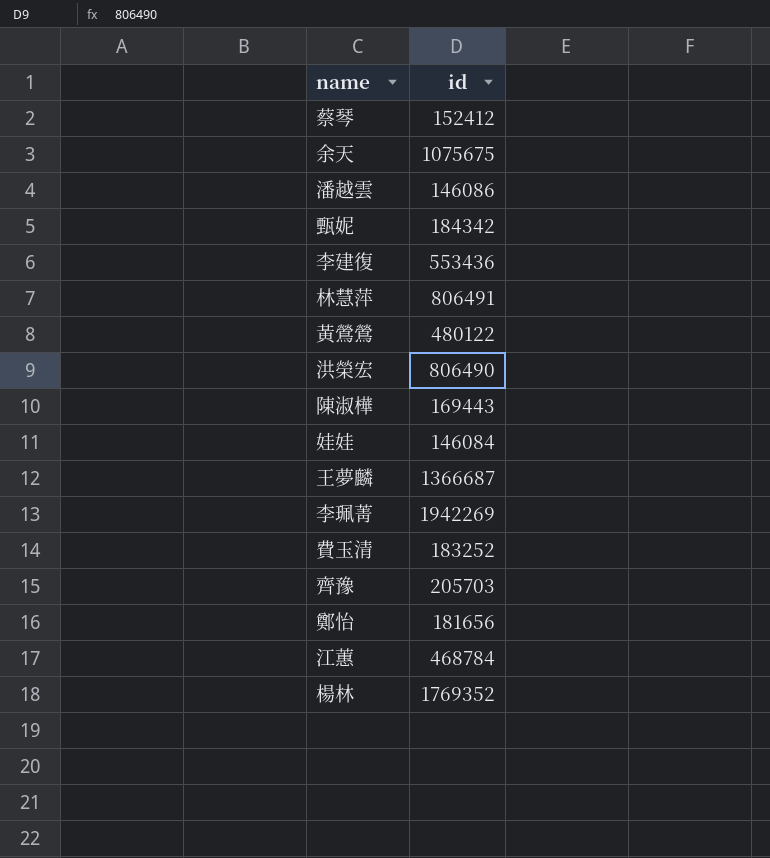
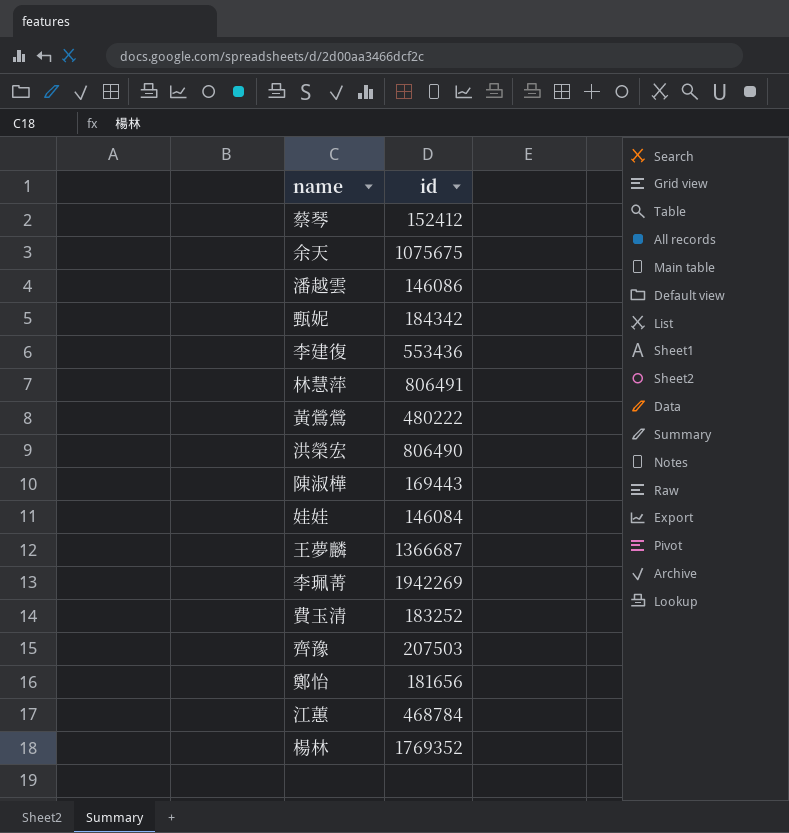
黃鶯鶯 | id: 480122 -> 480222
齊豫 | id: 205703 -> 207503

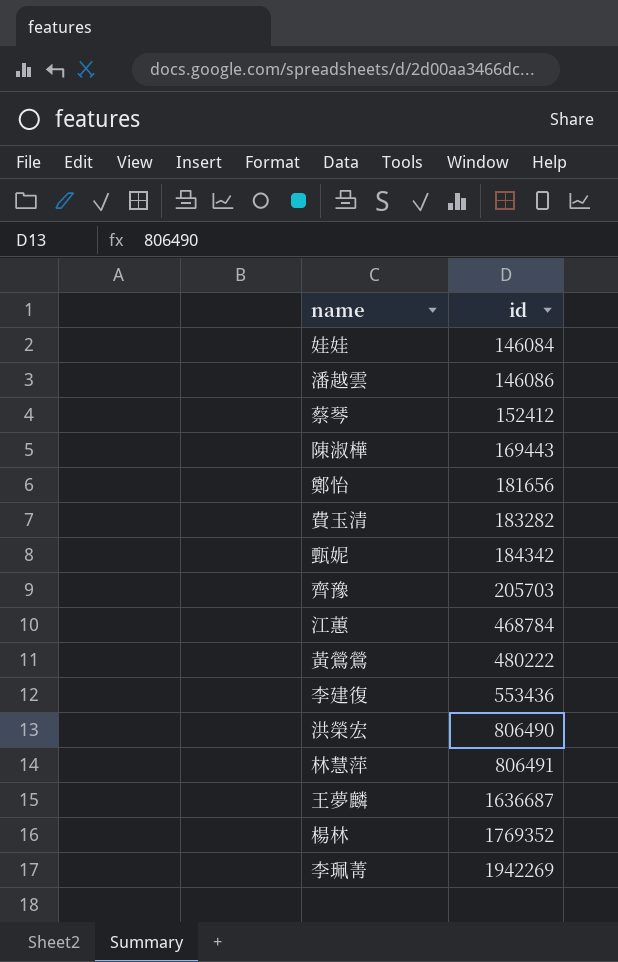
row order: none -> id ascending
row 余天: 1075675 -> none
費玉清 | id: 183252 -> 183282
齊豫 | id: 207503 -> 205703
王夢麟 | id: 1366687 -> 1636687

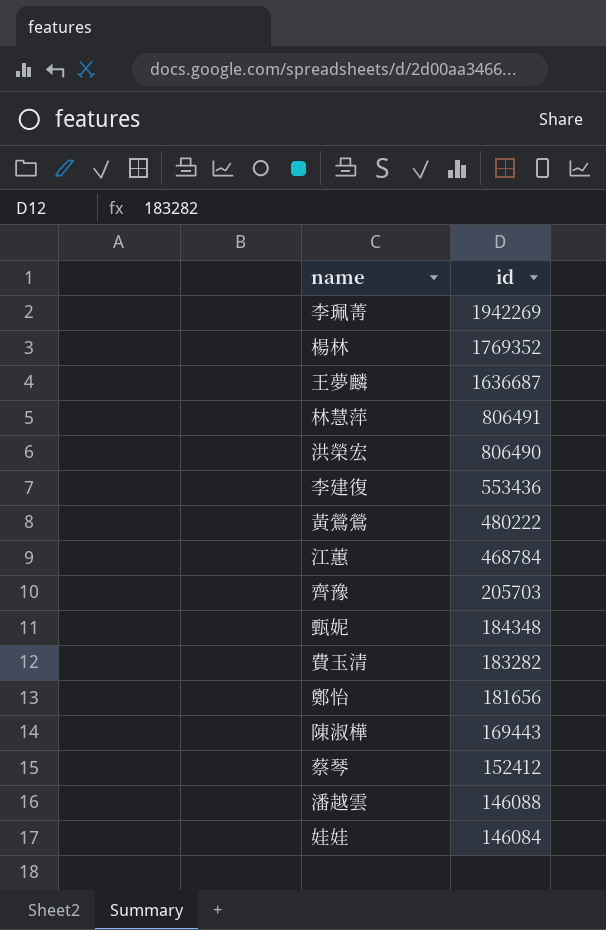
row order: id ascending -> id descending
甄妮 | id: 184342 -> 184348
潘越雲 | id: 146086 -> 146088

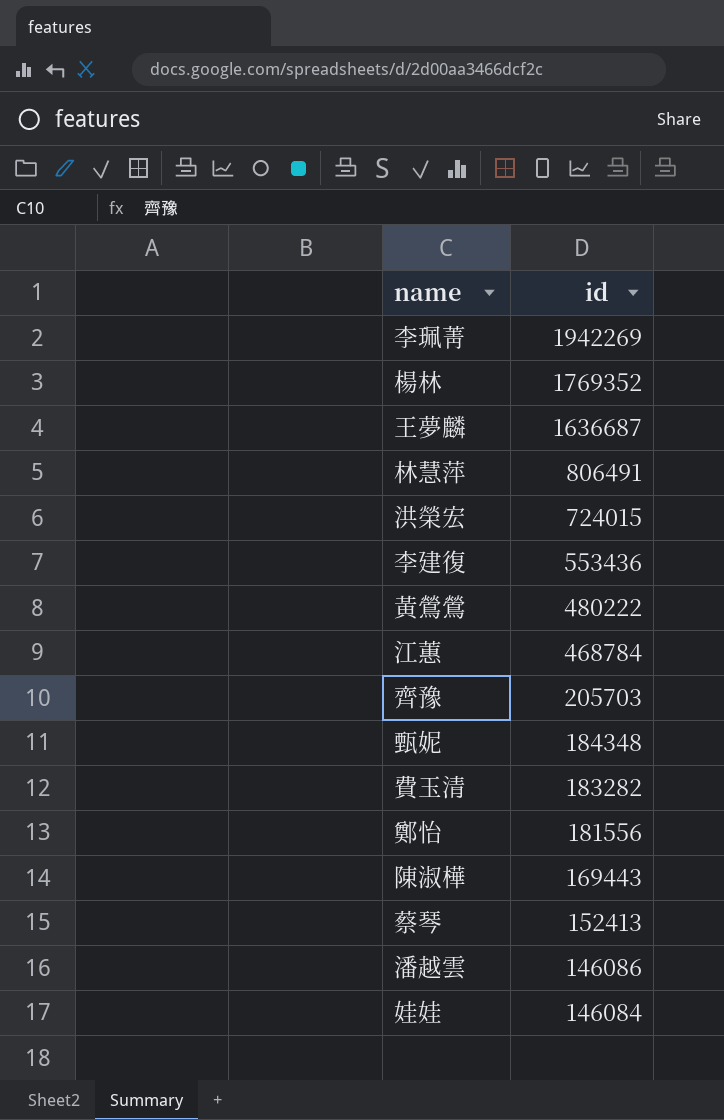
洪榮宏 | id: 806490 -> 724015
鄭怡 | id: 181656 -> 181556
蔡琴 | id: 152412 -> 152413
潘越雲 | id: 146088 -> 146086

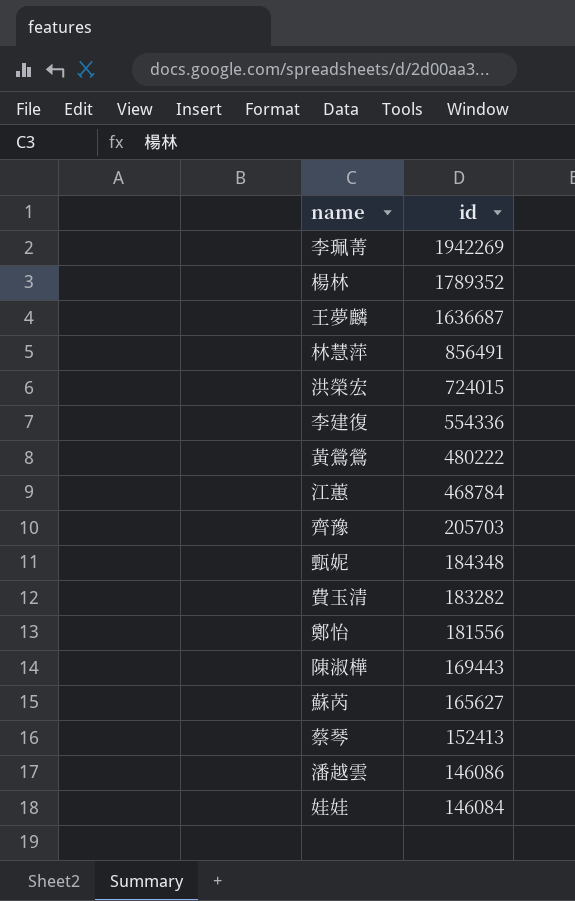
楊林 | id: 1769352 -> 1789352
林慧萍 | id: 806491 -> 856491
李建復 | id: 553436 -> 554336
row 蘇芮: none -> 165627

